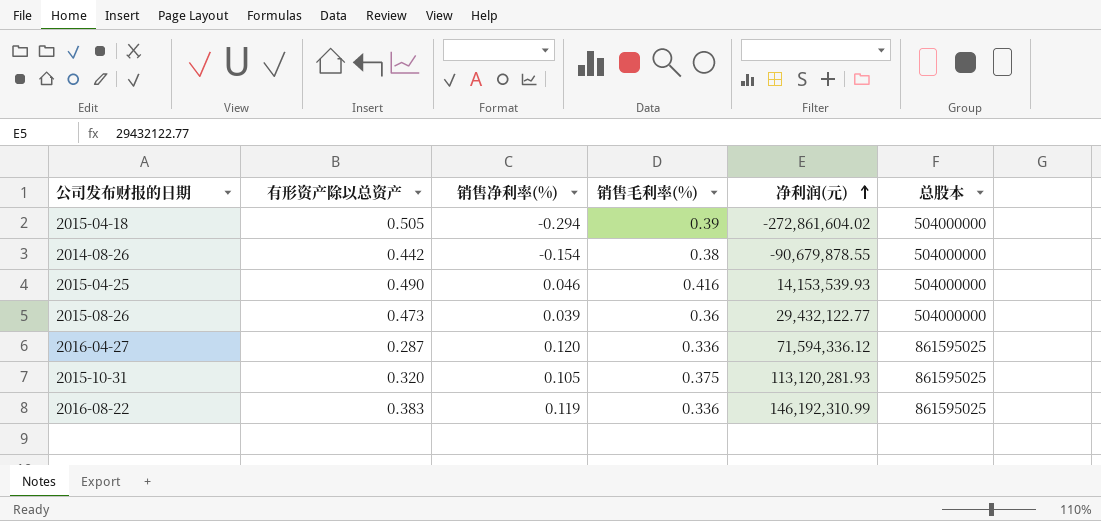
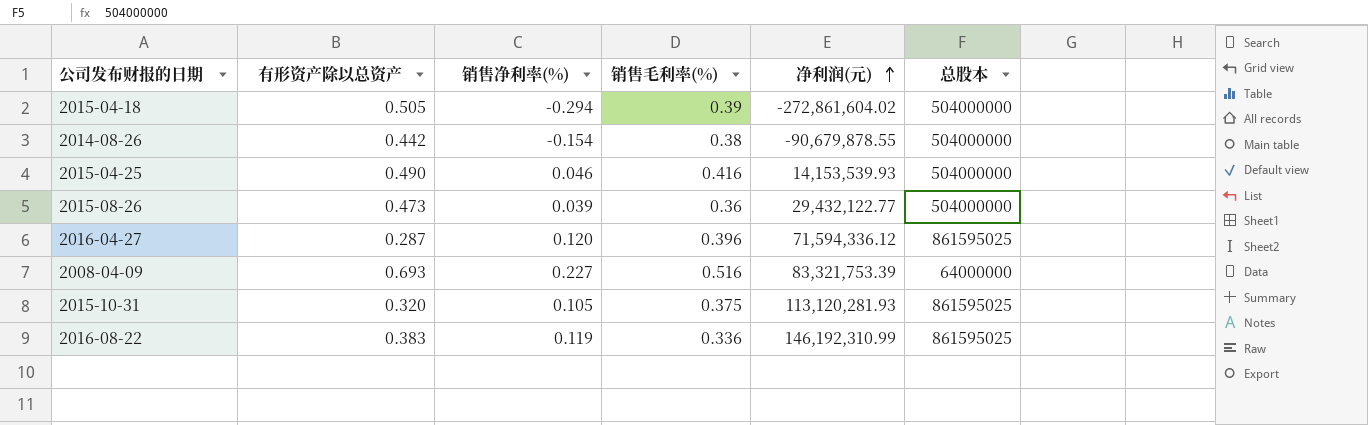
2016-04-27 | 销售毛利率(%): 0.336 -> 0.396
row 2008-04-09: none -> 0.693 | 0.227 | 0.516 | 83,321,753.39 | 64000000

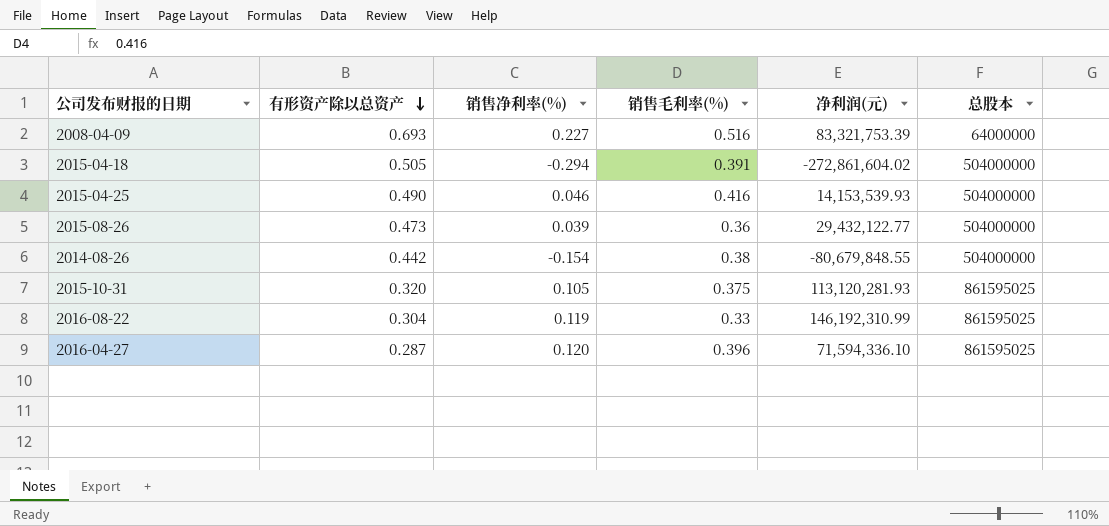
row order: 净利润(元) ascending -> 有形资产除以总资产 descending
2015-04-18 | 销售毛利率(%): 0.39 -> 0.391
2014-08-26 | 净利润(元): -90,679,878.55 -> -80,679,848.55
2016-08-22 | 有形资产除以总资产: 0.383 -> 0.304
2016-08-22 | 销售毛利率(%): 0.336 -> 0.33
2016-04-27 | 净利润(元): 71,594,336.12 -> 71,594,336.10

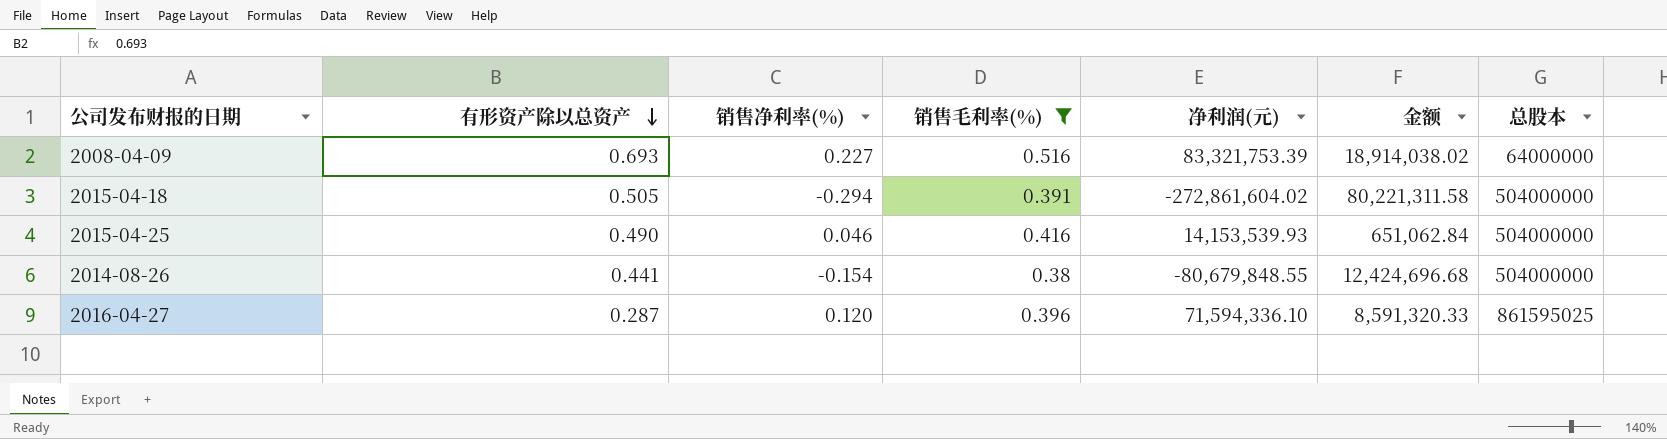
filter: none -> 销售毛利率(%) >= 0.38
column 金额 | formula: none -> [销售净利率(%)] * [净利润(元)]
2014-08-26 | 有形资产除以总资产: 0.442 -> 0.441

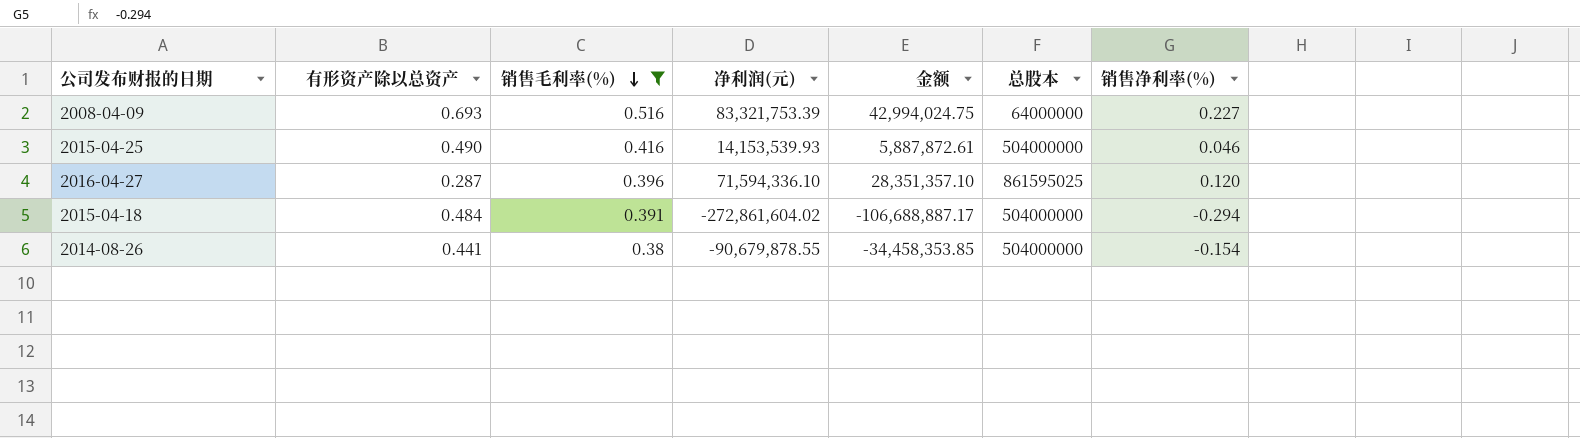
row order: 有形资产除以总资产 descending -> 销售毛利率(%) descending
column 金额 | formula: [销售净利率(%)] * [净利润(元)] -> [销售毛利率(%)] * [净利润(元)]
column 销售净利率(%) | position: 3 -> 7
2015-04-18 | 有形资产除以总资产: 0.505 -> 0.484
2014-08-26 | 净利润(元): -80,679,848.55 -> -90,679,878.55

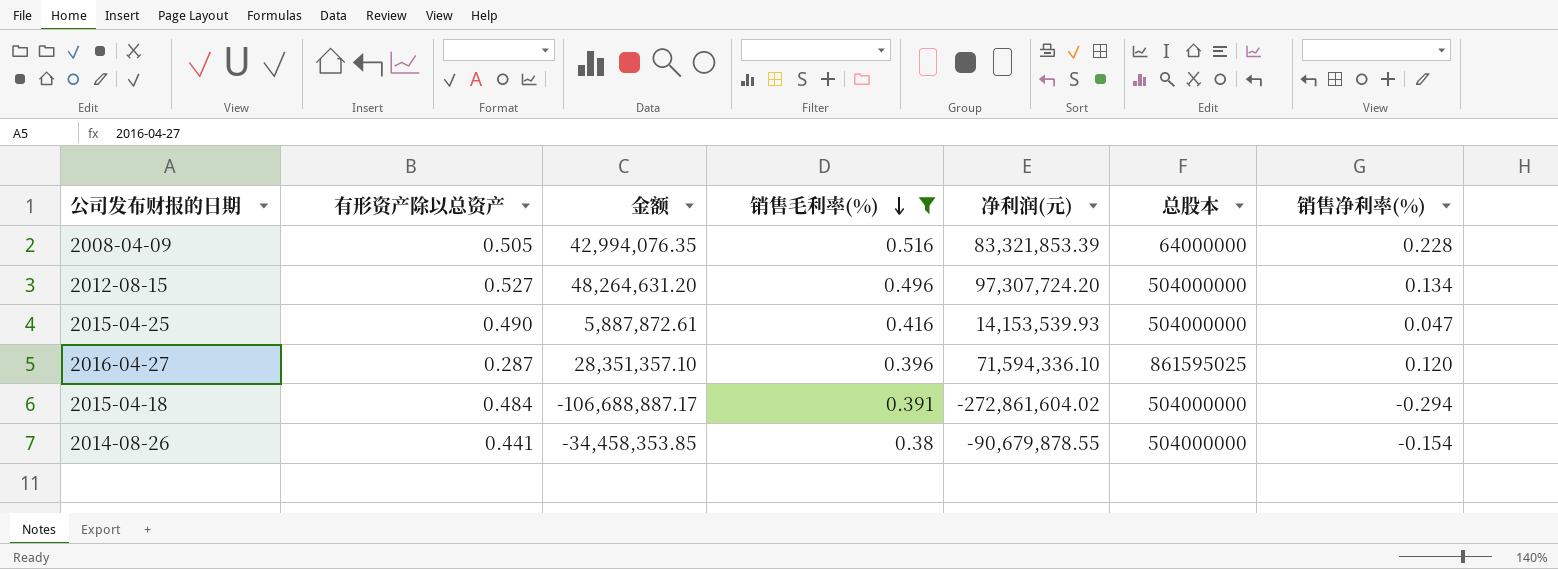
column 金额 | position: 5 -> 3
2008-04-09 | 有形资产除以总资产: 0.693 -> 0.505
2008-04-09 | 金额: 42,994,024.75 -> 42,994,076.35
2008-04-09 | 净利润(元): 83,321,753.39 -> 83,321,853.39
2008-04-09 | 销售净利率(%): 0.227 -> 0.228
row 2012-08-15: none -> 0.527 | 48,264,631.20 | 0.496 | 97,307,724.20 | 504000000 | 0.134
2015-04-25 | 销售净利率(%): 0.046 -> 0.047

